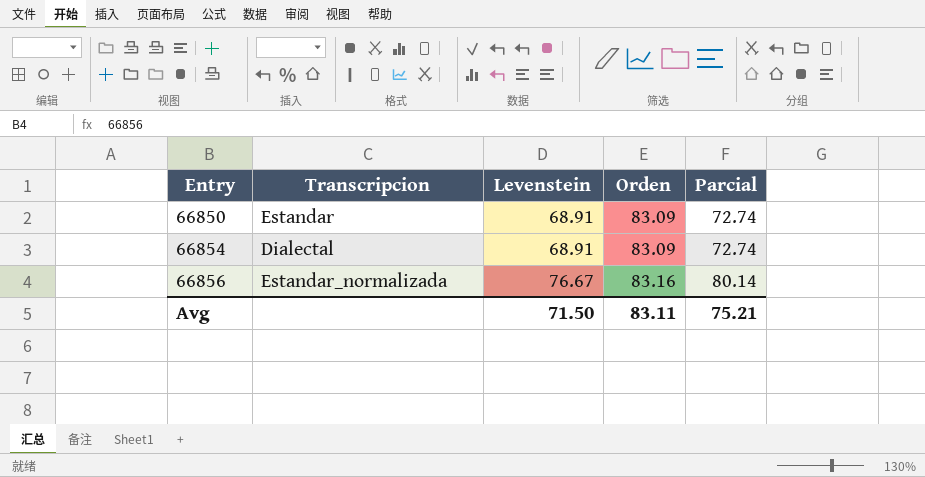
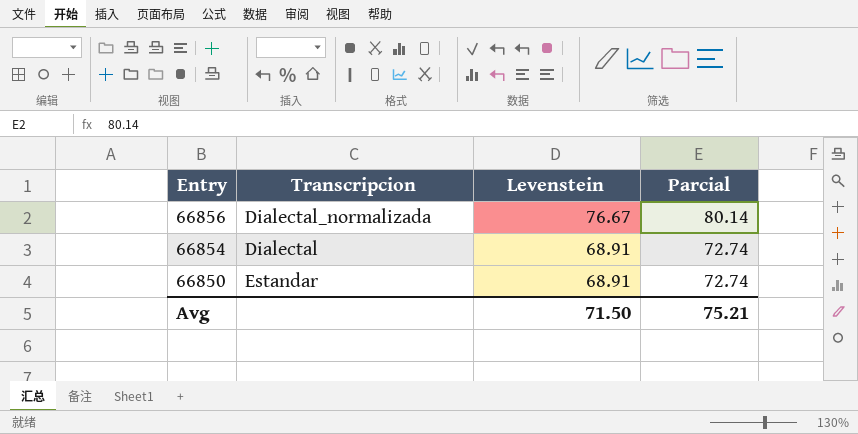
row order: Entry ascending -> Entry descending
column Orden | position: 4 -> none
66856 | Transcripcion: Estandar_normalizada -> Dialectal_normalizada

